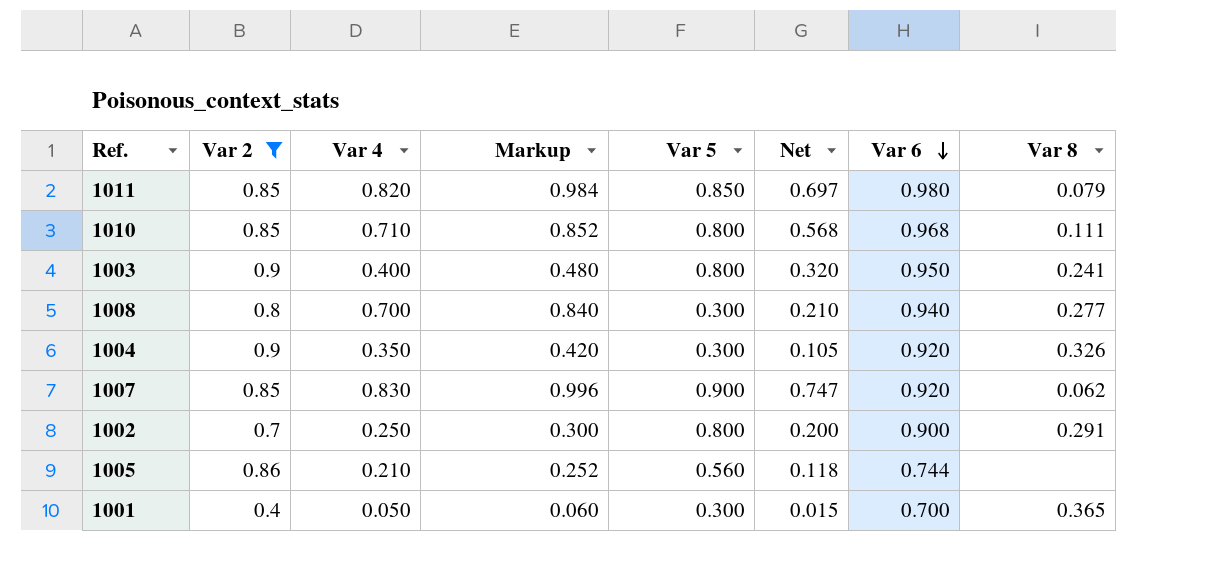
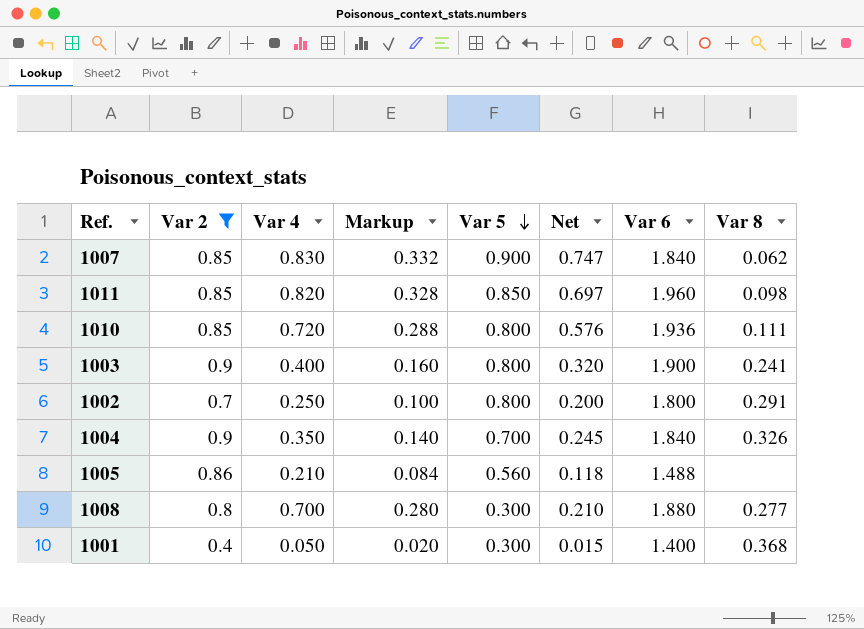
row order: Var 6 descending -> Var 5 descending
column Markup | formula: [Var 4] * 1.2 -> [Var 4] * 0.4
1007 | Var 6: 0.920 -> 1.840
1011 | Var 6: 0.980 -> 1.960
1011 | Var 8: 0.079 -> 0.098
1010 | Var 4: 0.710 -> 0.720
1010 | Net: 0.568 -> 0.576
1010 | Var 6: 0.968 -> 1.936
1003 | Var 6: 0.950 -> 1.900
1002 | Var 6: 0.900 -> 1.800
1004 | Var 5: 0.300 -> 0.700
1004 | Net: 0.105 -> 0.245
1004 | Var 6: 0.920 -> 1.840
1005 | Var 6: 0.744 -> 1.488
1008 | Var 6: 0.940 -> 1.880
1001 | Var 6: 0.700 -> 1.400
1001 | Var 8: 0.365 -> 0.368

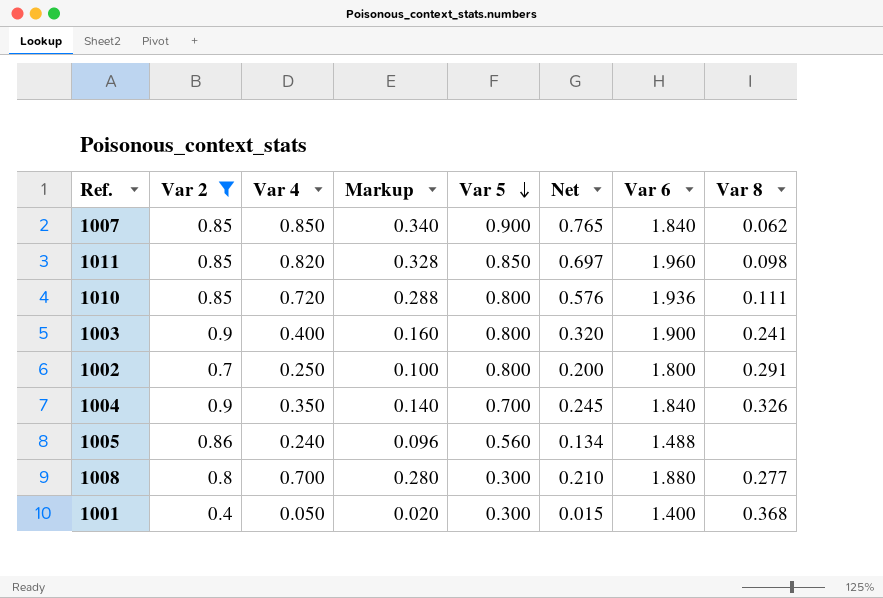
1007 | Var 4: 0.830 -> 0.850
1007 | Markup: 0.332 -> 0.340
1007 | Net: 0.747 -> 0.765
1005 | Var 4: 0.210 -> 0.240
1005 | Markup: 0.084 -> 0.096
1005 | Net: 0.118 -> 0.134

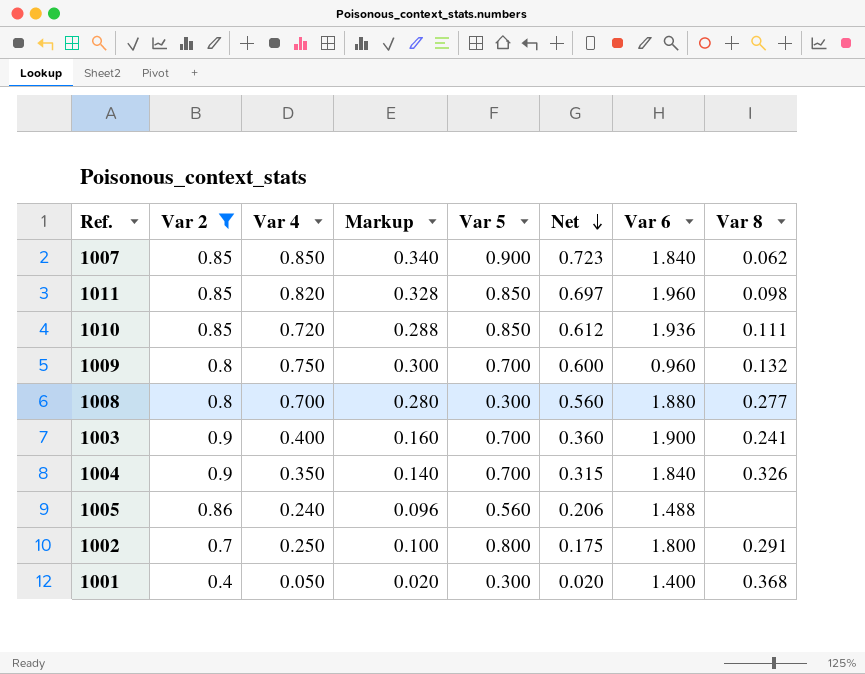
row order: Var 5 descending -> Net descending
column Net | formula: [Var 4] * [Var 5] -> [Var 2] * [Var 4]
1010 | Var 5: 0.800 -> 0.850
row 1009: none -> 0.8 | 0.750 | 0.300 | 0.700 | 0.600 | 0.960 | 0.132
1003 | Var 5: 0.800 -> 0.700

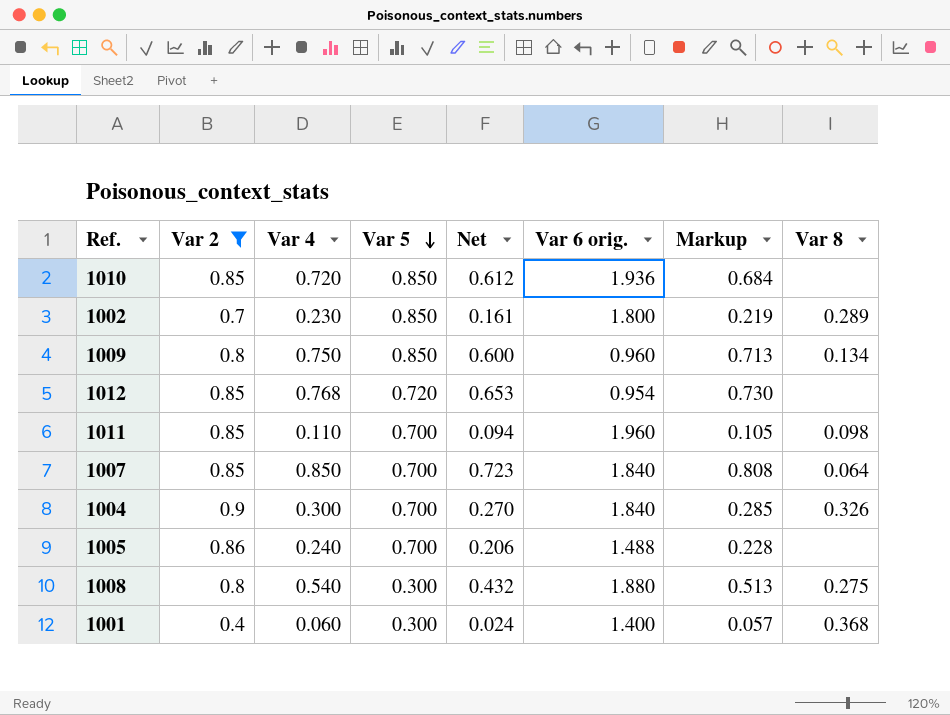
row order: Net descending -> Var 5 descending
column name: Var 6 -> Var 6 orig.
column Markup | formula: [Var 4] * 0.4 -> [Var 4] * 0.95
column Markup | position: 4 -> 7
row 1003: 0.9 | 0.400 | 0.160 | 0.700 | 0.360 | 1.900 | 0.241 -> none
1010 | Var 8: 0.111 -> none
1002 | Var 4: 0.250 -> 0.230
1002 | Var 5: 0.800 -> 0.850
1002 | Net: 0.175 -> 0.161
1002 | Var 8: 0.291 -> 0.289
1009 | Var 5: 0.700 -> 0.850
1009 | Var 8: 0.132 -> 0.134
row 1012: none -> 0.85 | 0.768 | 0.720 | 0.653 | 0.954 | 0.730 | none
1011 | Var 4: 0.820 -> 0.110
1011 | Var 5: 0.850 -> 0.700
1011 | Net: 0.697 -> 0.094
1007 | Var 5: 0.900 -> 0.700
1007 | Var 8: 0.062 -> 0.064
1004 | Var 4: 0.350 -> 0.300
1004 | Net: 0.315 -> 0.270
1005 | Var 5: 0.560 -> 0.700
1008 | Var 4: 0.700 -> 0.540
1008 | Net: 0.560 -> 0.432
1008 | Var 8: 0.277 -> 0.275
1001 | Var 4: 0.050 -> 0.060
1001 | Net: 0.020 -> 0.024

